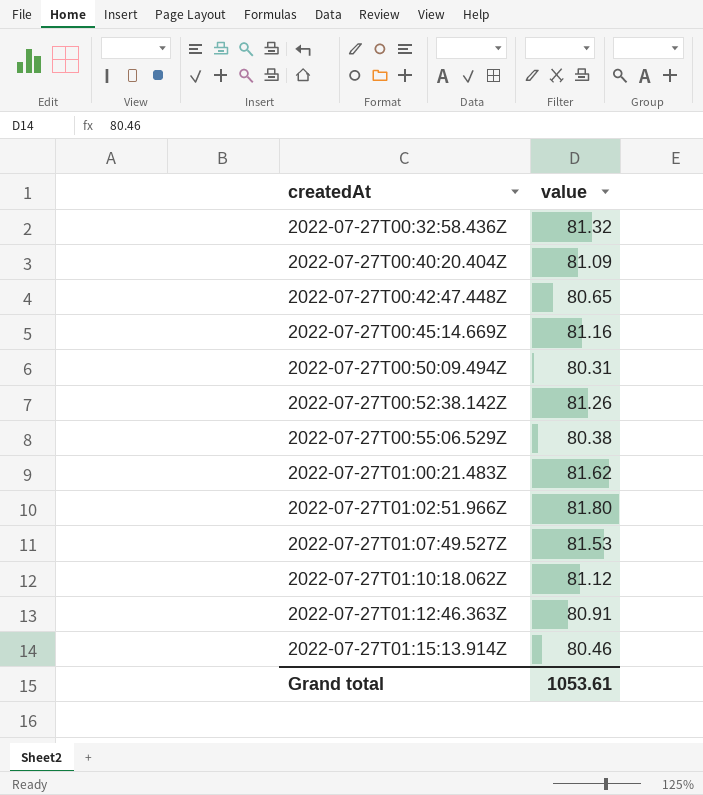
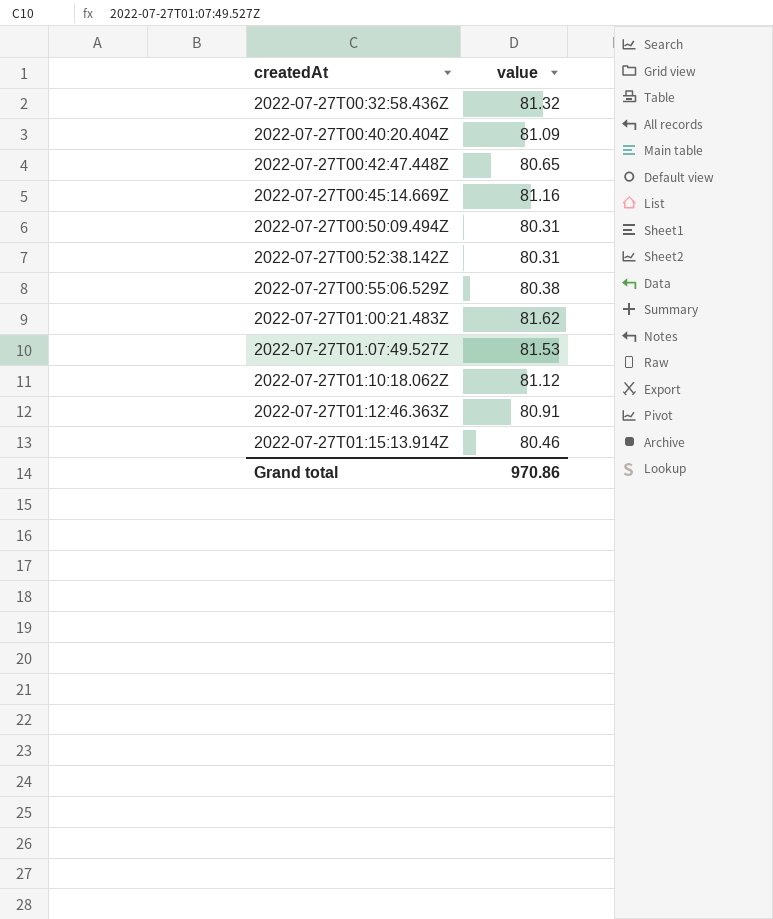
row 2022-07-27T01:02:51.966Z: 81.80 -> none
2022-07-27T00:52:38.142Z | value: 81.26 -> 80.31
Grand total | value: 1053.61 -> 970.86

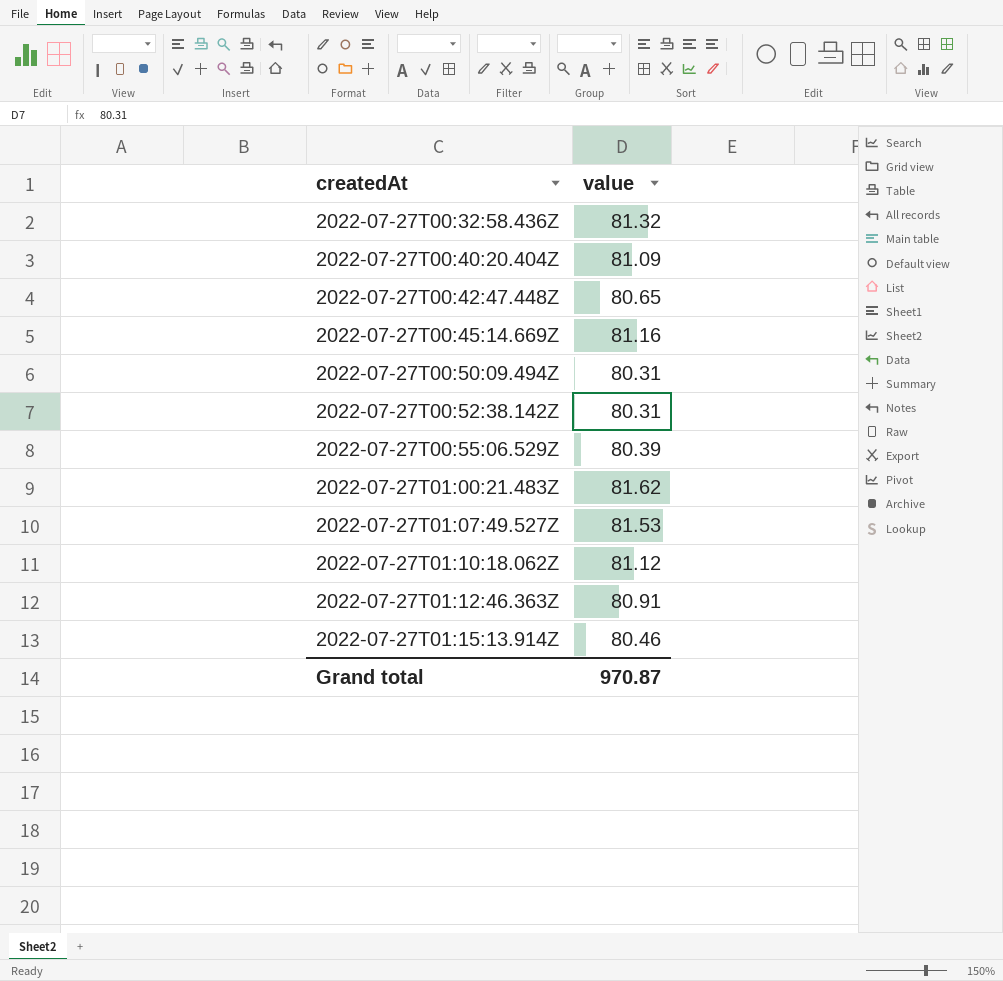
2022-07-27T00:55:06.529Z | value: 80.38 -> 80.39
Grand total | value: 970.86 -> 970.87

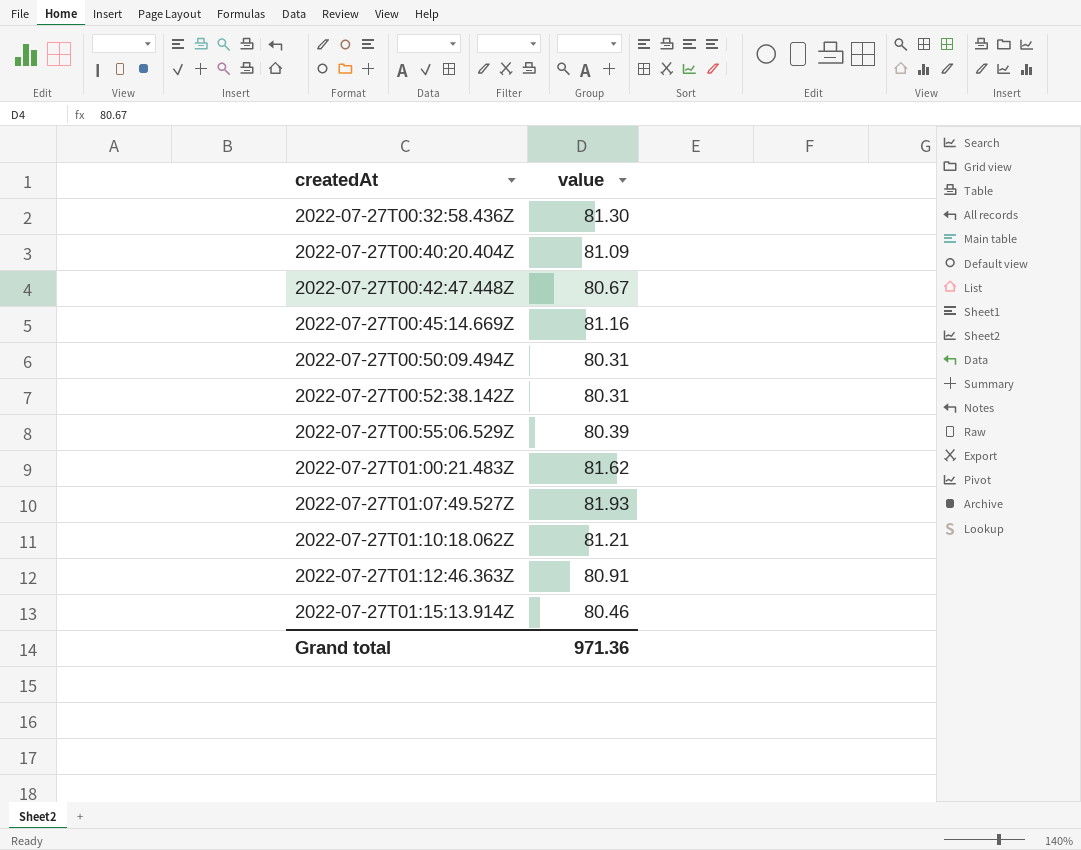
2022-07-27T00:32:58.436Z | value: 81.32 -> 81.30
2022-07-27T00:42:47.448Z | value: 80.65 -> 80.67
2022-07-27T01:07:49.527Z | value: 81.53 -> 81.93
2022-07-27T01:10:18.062Z | value: 81.12 -> 81.21
Grand total | value: 970.87 -> 971.36

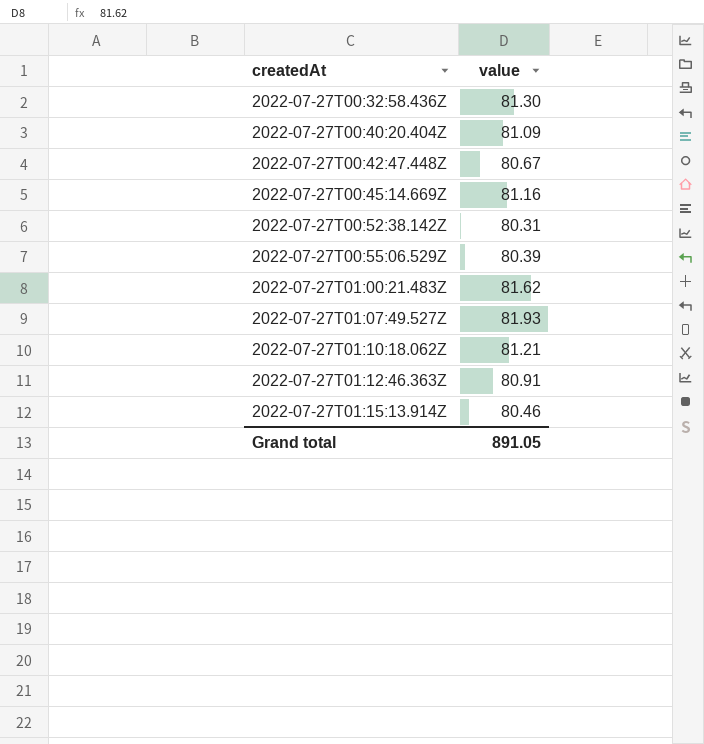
row 2022-07-27T00:50:09.494Z: 80.31 -> none
Grand total | value: 971.36 -> 891.05

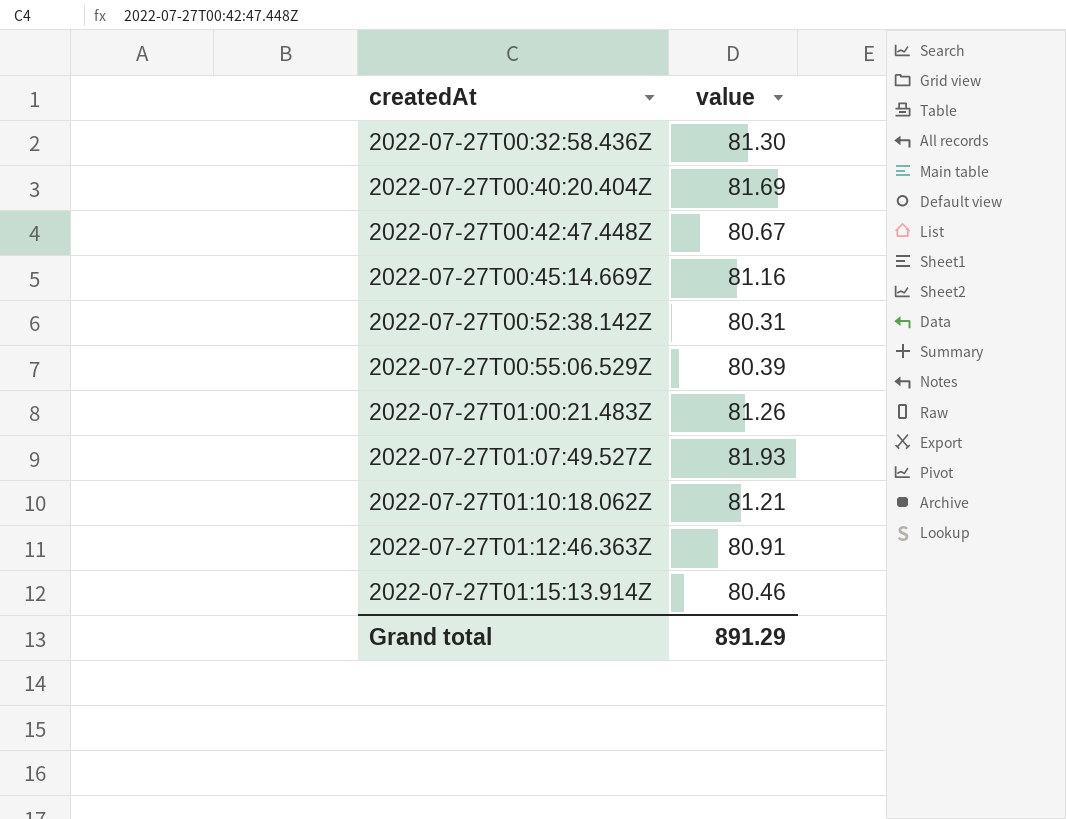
2022-07-27T00:40:20.404Z | value: 81.09 -> 81.69
2022-07-27T01:00:21.483Z | value: 81.62 -> 81.26
Grand total | value: 891.05 -> 891.29

